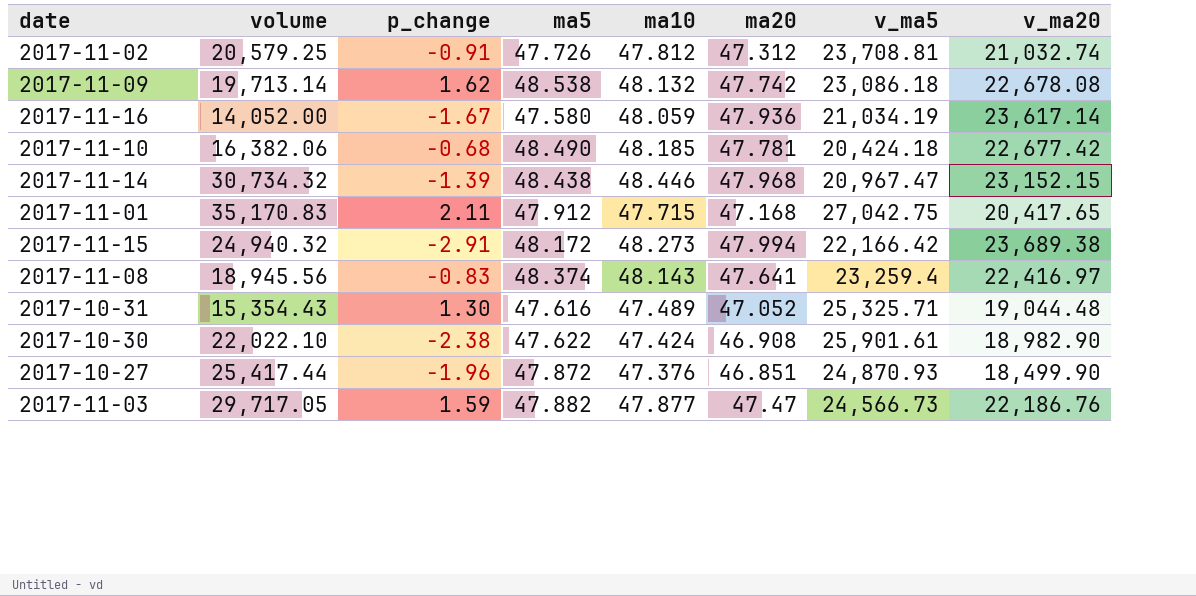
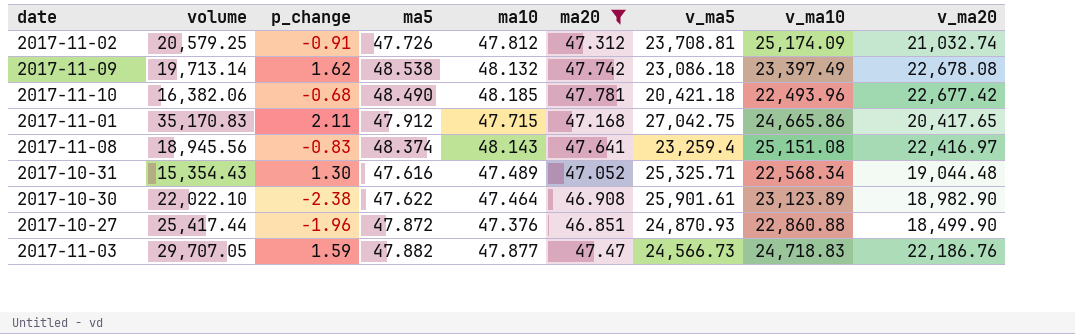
filter: none -> ma20 <= 47.781
column v_ma10 | position: none -> 8
2017-11-10 | v_ma5: 20,424.18 -> 20,421.18
2017-10-30 | ma10: 47.424 -> 47.464
2017-11-03 | volume: 29,717.05 -> 29,707.05

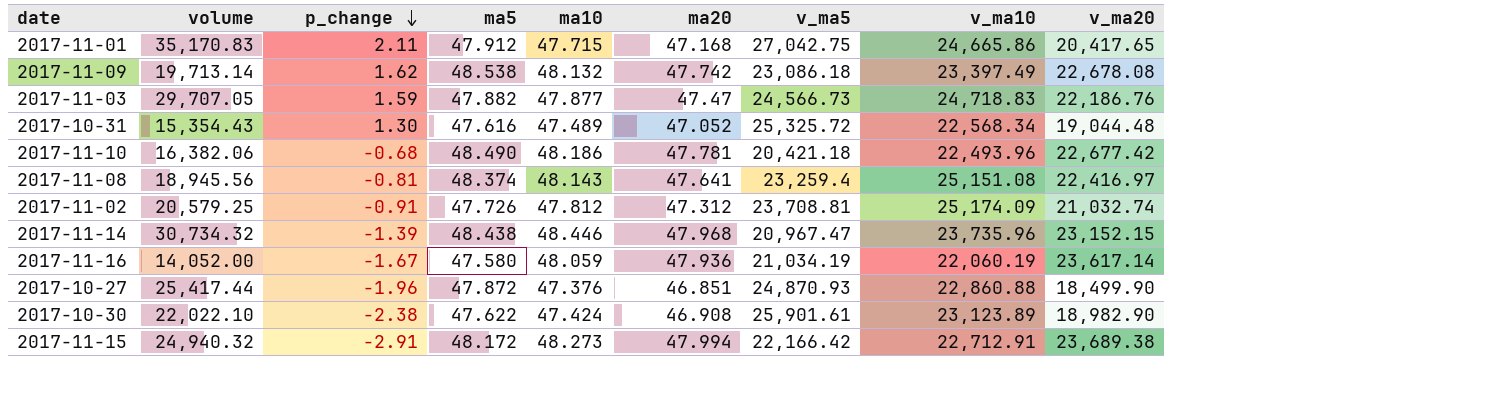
filter: ma20 <= 47.781 -> none
row order: none -> p_change descending
2017-10-31 | v_ma5: 25,325.71 -> 25,325.72
2017-11-10 | ma10: 48.185 -> 48.186
2017-11-08 | p_change: -0.83 -> -0.81
2017-10-30 | ma10: 47.464 -> 47.424

